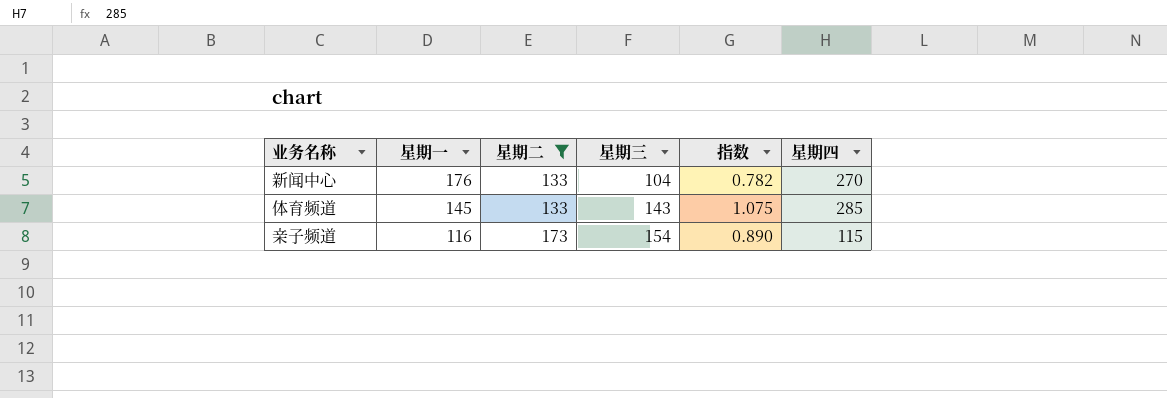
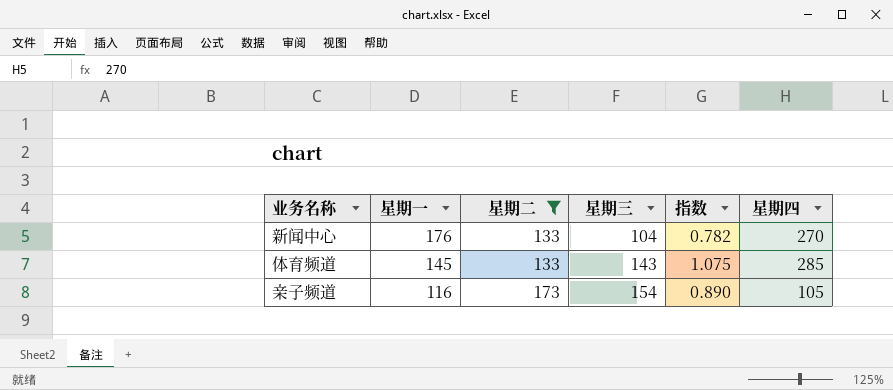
亲子频道 | 星期四: 115 -> 105

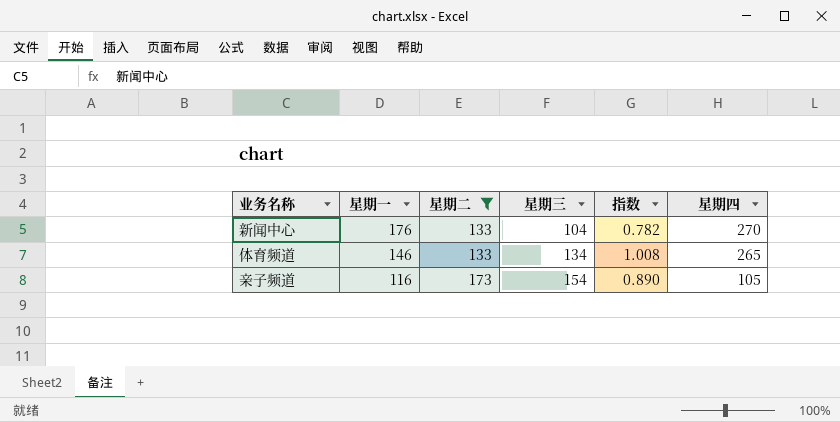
体育频道 | 星期一: 145 -> 146
体育频道 | 星期三: 143 -> 134
体育频道 | 指数: 1.075 -> 1.008
体育频道 | 星期四: 285 -> 265

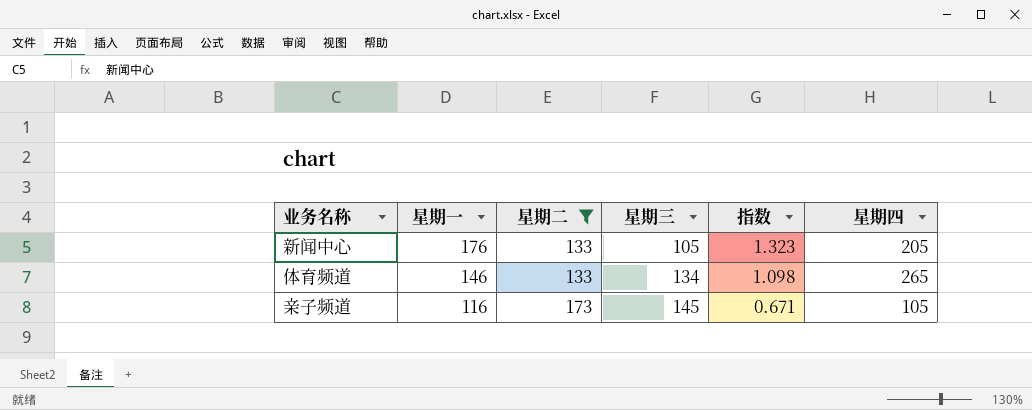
column 指数 | formula: [星期三] / [星期二] -> [星期一] / [星期二]
新闻中心 | 星期三: 104 -> 105
新闻中心 | 星期四: 270 -> 205
亲子频道 | 星期三: 154 -> 145

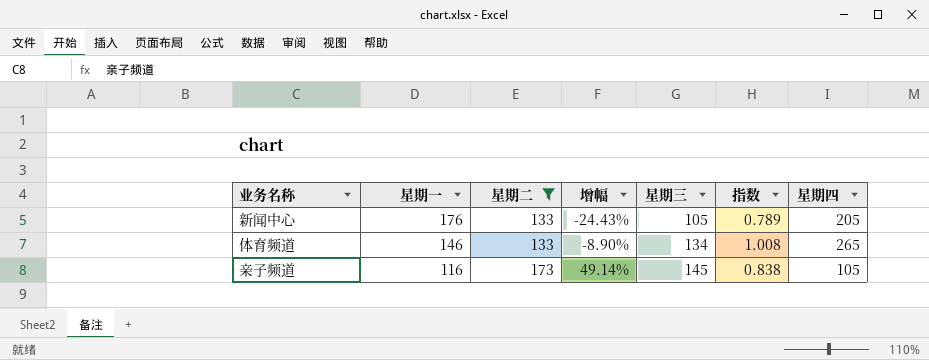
column 增幅 | formula: none -> ([星期二] - [星期一]) / [星期一]
column 指数 | formula: [星期一] / [星期二] -> [星期三] / [星期二]

